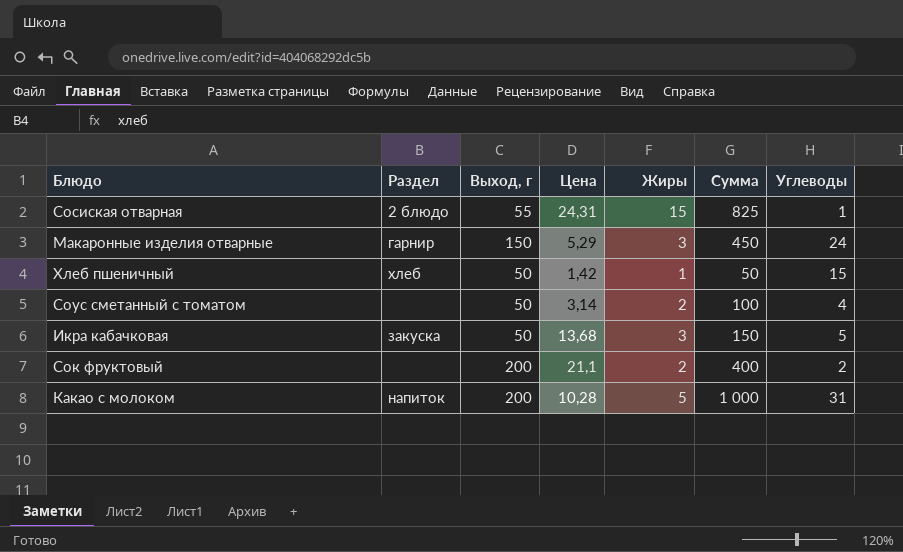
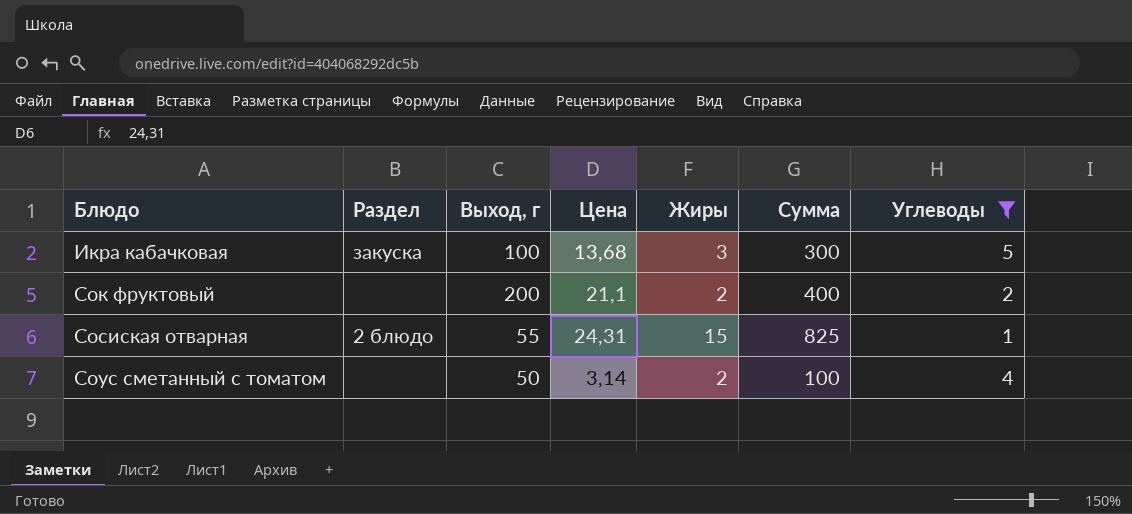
filter: none -> Углеводы <= 5
row order: none -> Блюдо ascending
Икра кабачковая | Выход, г: 50 -> 100
Икра кабачковая | Сумма: 150 -> 300

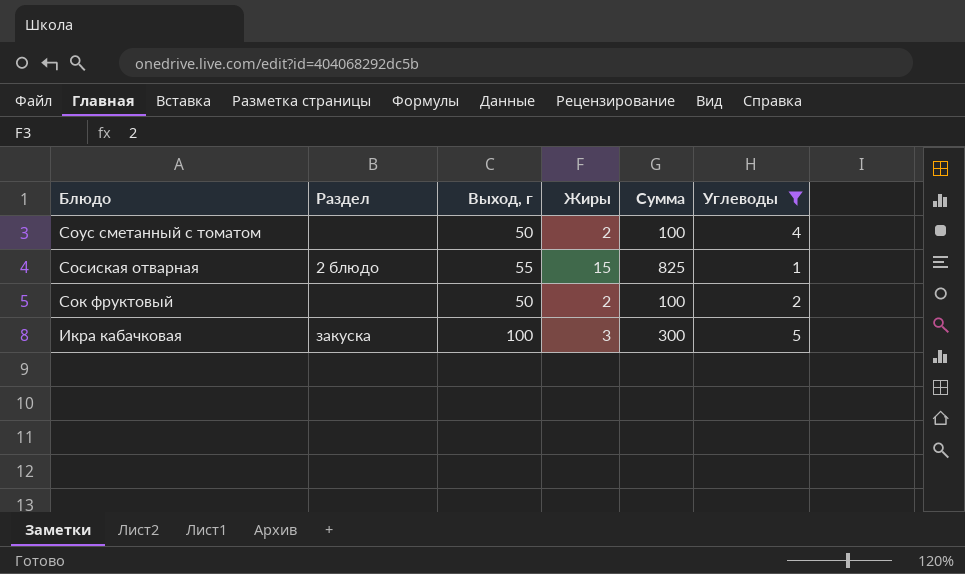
row order: Блюдо ascending -> Блюдо descending
column Цена | position: 4 -> none
Сок фруктовый | Выход, г: 200 -> 50
Сок фруктовый | Сумма: 400 -> 100

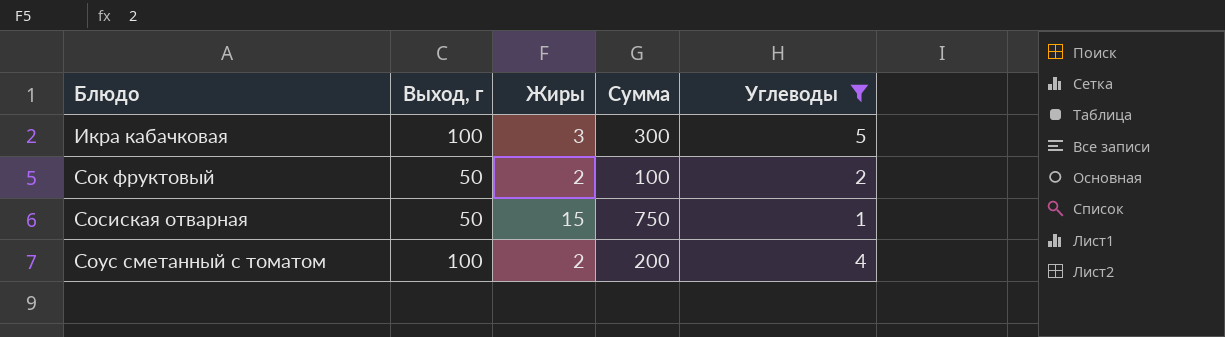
row order: Блюдо descending -> Блюдо ascending
column Раздел | position: 2 -> none
Сосиская отварная | Выход, г: 55 -> 50
Сосиская отварная | Сумма: 825 -> 750
Соус сметанный с томатом | Выход, г: 50 -> 100
Соус сметанный с томатом | Сумма: 100 -> 200

